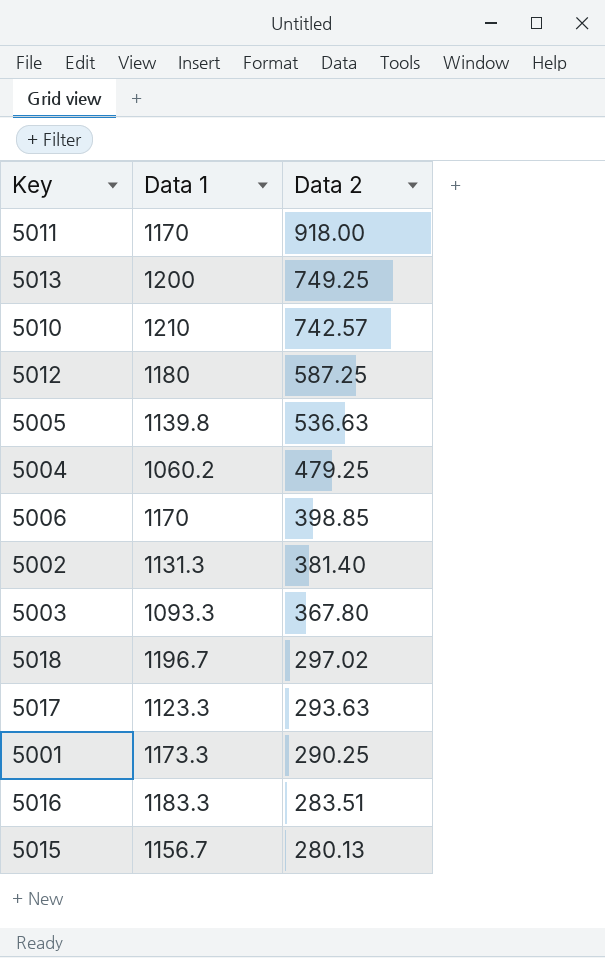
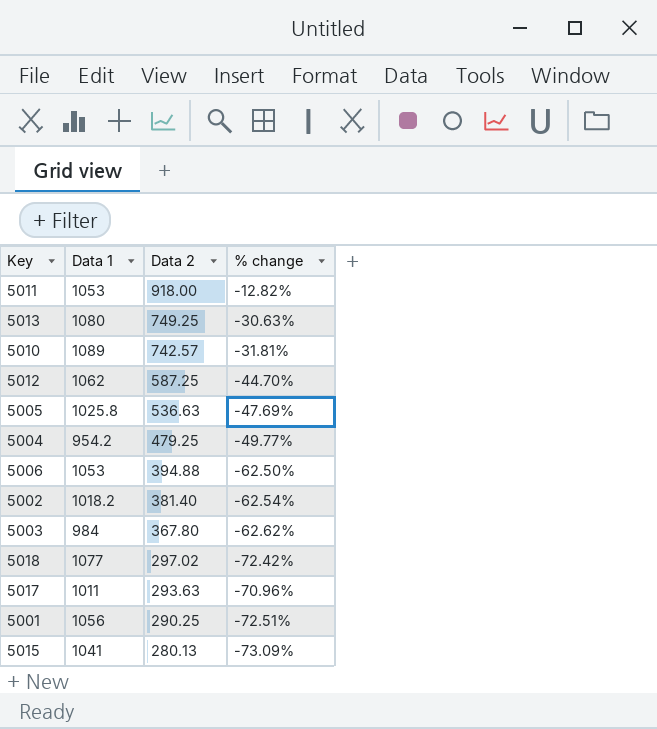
column % change | formula: none -> ([Data 2] - [Data 1]) / [Data 1]
row 5016: 1183.3 | 283.51 -> none
5011 | Data 1: 1170 -> 1053
5013 | Data 1: 1200 -> 1080
5010 | Data 1: 1210 -> 1089
5012 | Data 1: 1180 -> 1062
5005 | Data 1: 1139.8 -> 1025.8
5004 | Data 1: 1060.2 -> 954.2
5006 | Data 1: 1170 -> 1053
5006 | Data 2: 398.85 -> 394.88
5002 | Data 1: 1131.3 -> 1018.2
5003 | Data 1: 1093.3 -> 984
5018 | Data 1: 1196.7 -> 1077
5017 | Data 1: 1123.3 -> 1011
5001 | Data 1: 1173.3 -> 1056
5015 | Data 1: 1156.7 -> 1041

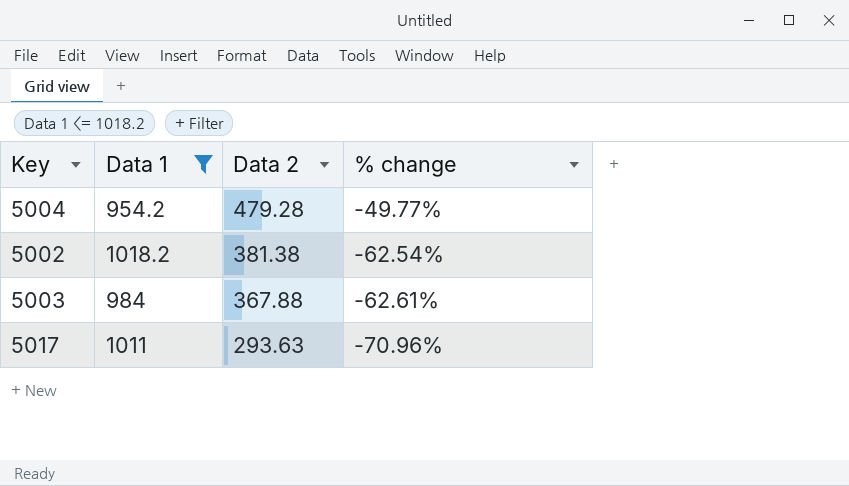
filter: none -> Data 1 <= 1018.2
5004 | Data 2: 479.25 -> 479.28
5002 | Data 2: 381.40 -> 381.38
5003 | Data 2: 367.80 -> 367.88
5003 | % change: -62.62% -> -62.61%

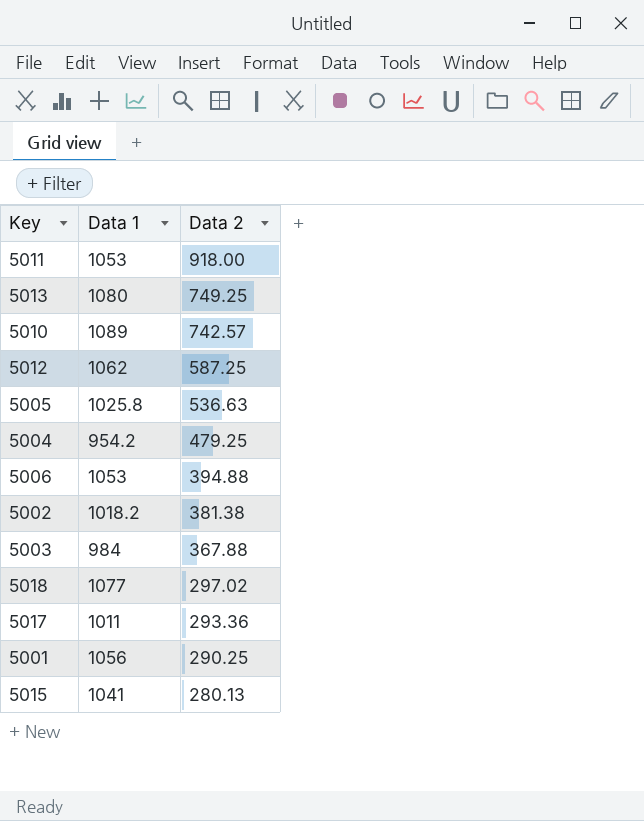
filter: Data 1 <= 1018.2 -> none
column % change | formula: ([Data 2] - [Data 1]) / [Data 1] -> none
5004 | Data 2: 479.28 -> 479.25
5017 | Data 2: 293.63 -> 293.36

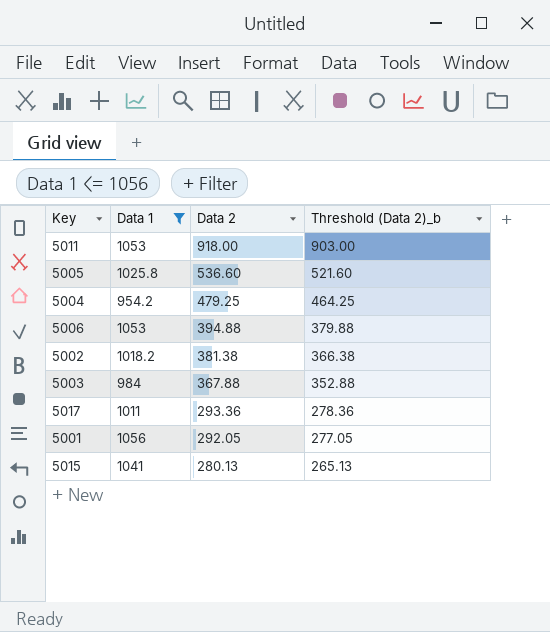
filter: none -> Data 1 <= 1056
column Threshold (Data 2)_b | formula: none -> [Data 2] - 15
5005 | Data 2: 536.63 -> 536.60
5001 | Data 2: 290.25 -> 292.05

